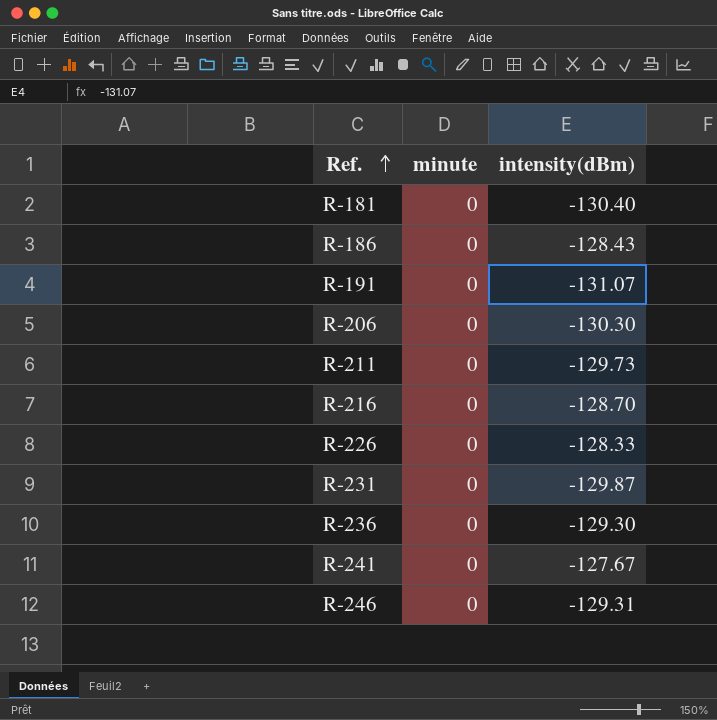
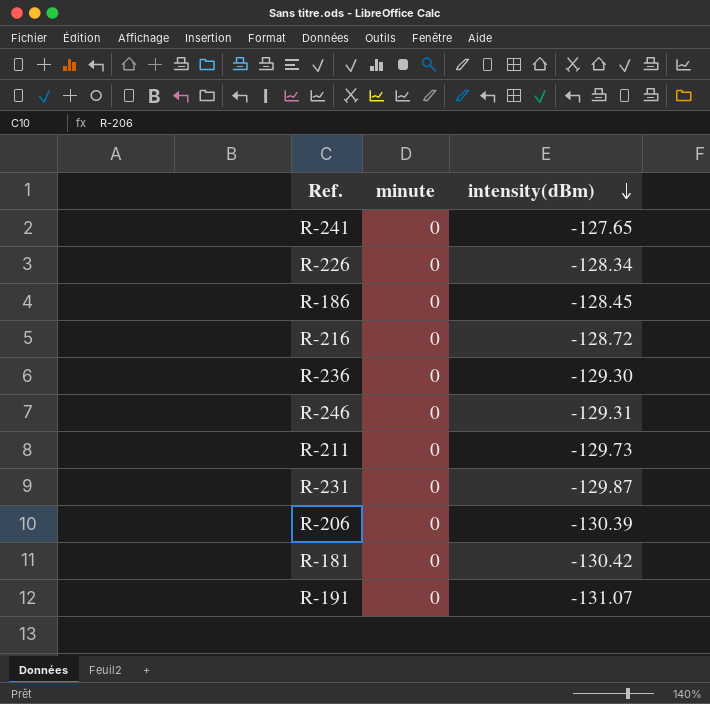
row order: Ref. ascending -> intensity(dBm) descending
R-241 | intensity(dBm): -127.67 -> -127.65
R-226 | intensity(dBm): -128.33 -> -128.34
R-186 | intensity(dBm): -128.43 -> -128.45
R-216 | intensity(dBm): -128.70 -> -128.72
R-206 | intensity(dBm): -130.30 -> -130.39
R-181 | intensity(dBm): -130.40 -> -130.42

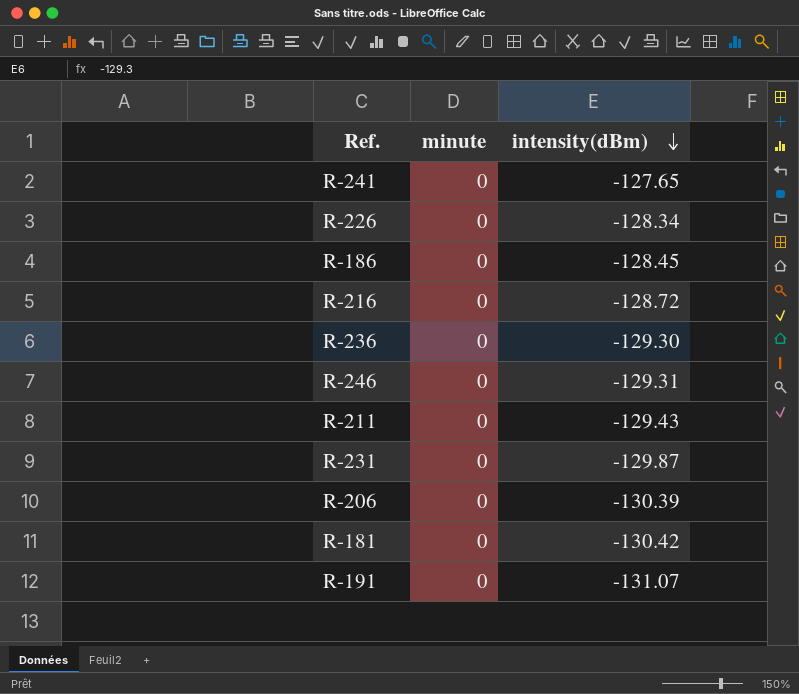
R-211 | intensity(dBm): -129.73 -> -129.43

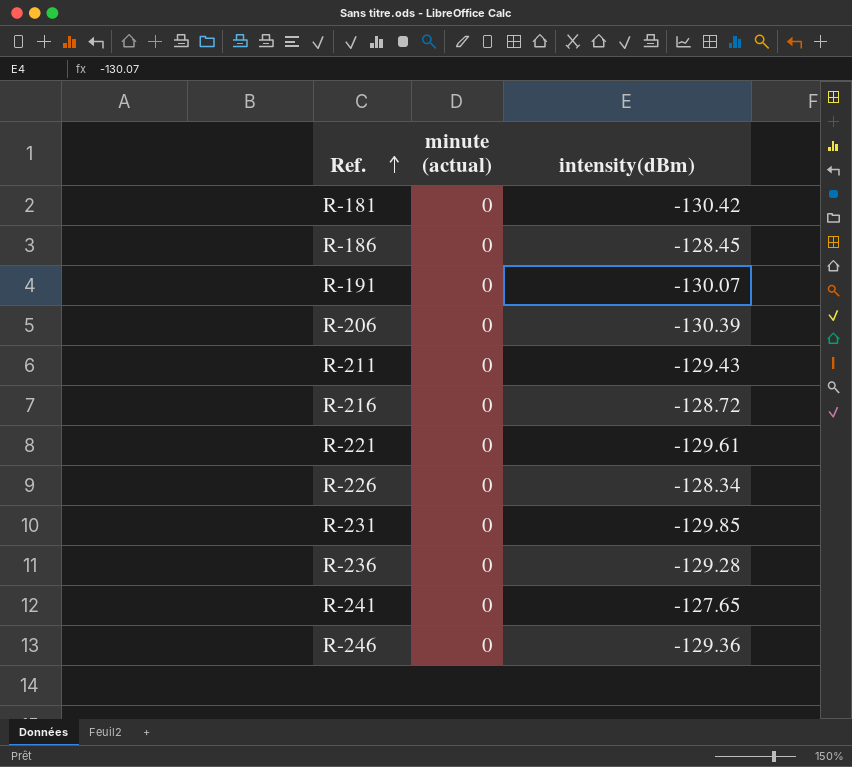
row order: intensity(dBm) descending -> Ref. ascending
column name: minute -> minute (actual)
R-191 | intensity(dBm): -131.07 -> -130.07
row R-221: none -> 0 | -129.61
R-231 | intensity(dBm): -129.87 -> -129.85
R-236 | intensity(dBm): -129.30 -> -129.28
R-246 | intensity(dBm): -129.31 -> -129.36

